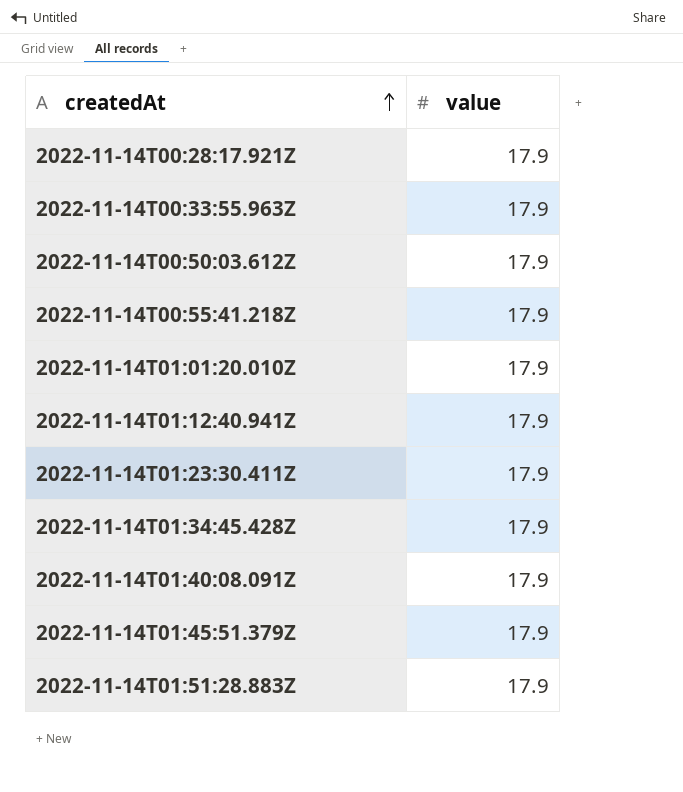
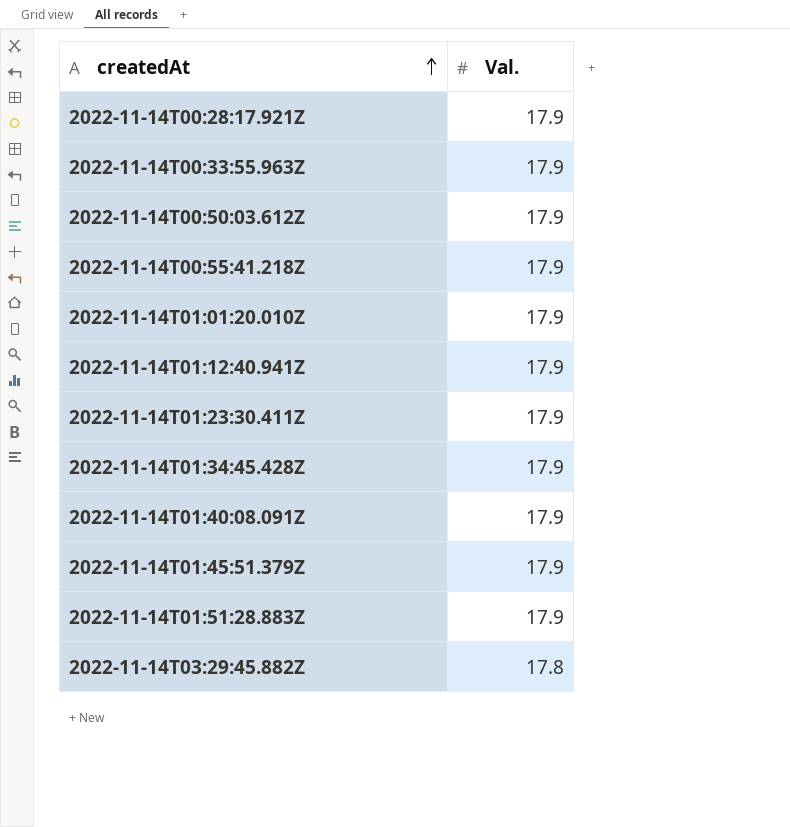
column name: value -> Val.
row 2022-11-14T03:29:45.882Z: none -> 17.8

